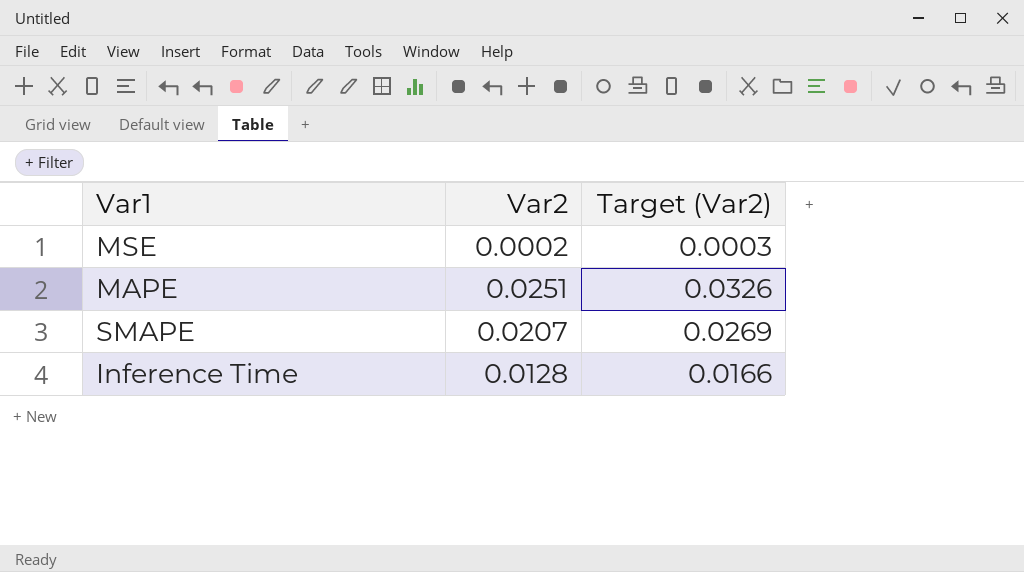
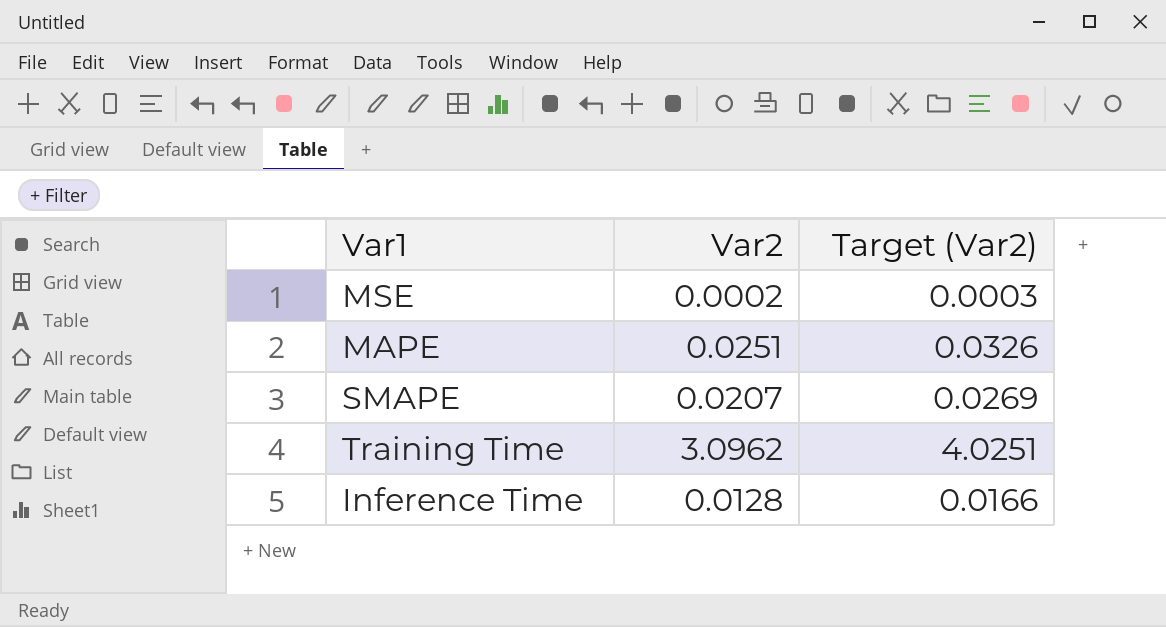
row Training Time: none -> 3.0962 | 4.0251

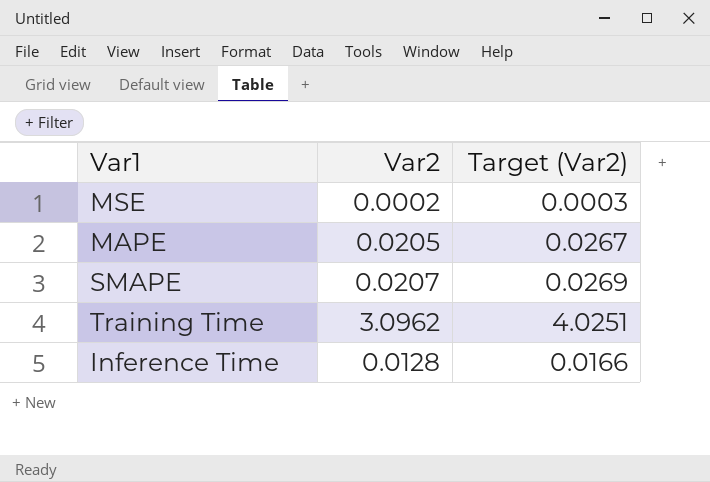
MAPE | Var2: 0.0251 -> 0.0205
MAPE | Target (Var2): 0.0326 -> 0.0267

